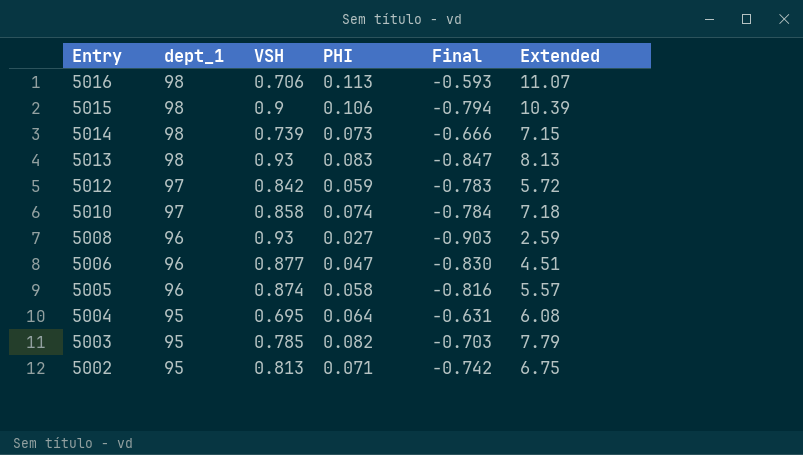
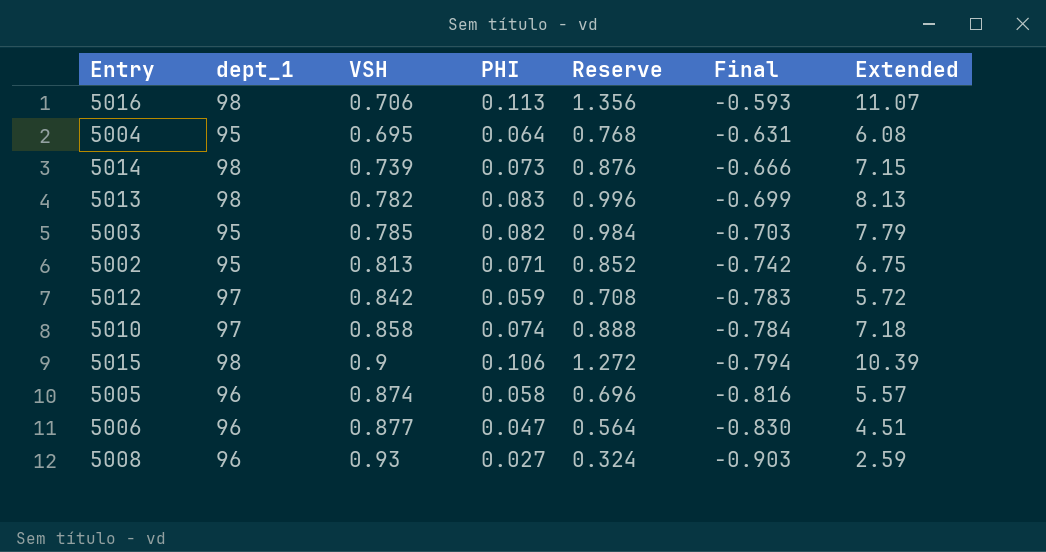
row order: Entry descending -> Final descending
column Reserve | formula: none -> [PHI] * 12
5013 | VSH: 0.93 -> 0.782
5013 | Final: -0.847 -> -0.699

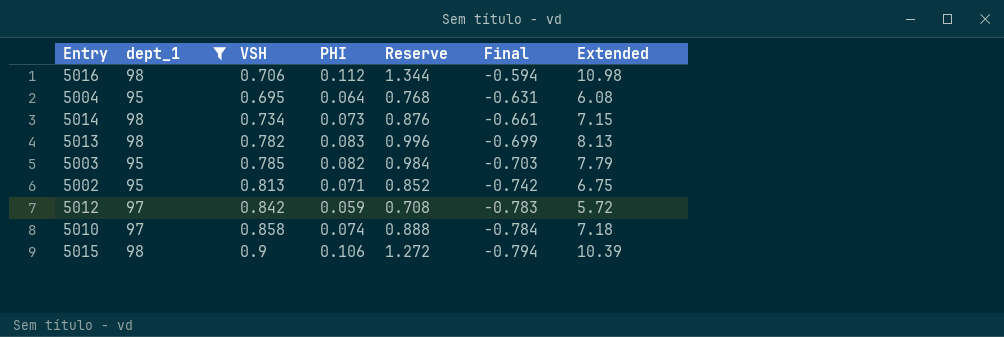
filter: none -> dept_1 != 96
5016 | PHI: 0.113 -> 0.112
5016 | Reserve: 1.356 -> 1.344
5016 | Final: -0.593 -> -0.594
5016 | Extended: 11.07 -> 10.98
5014 | VSH: 0.739 -> 0.734
5014 | Final: -0.666 -> -0.661

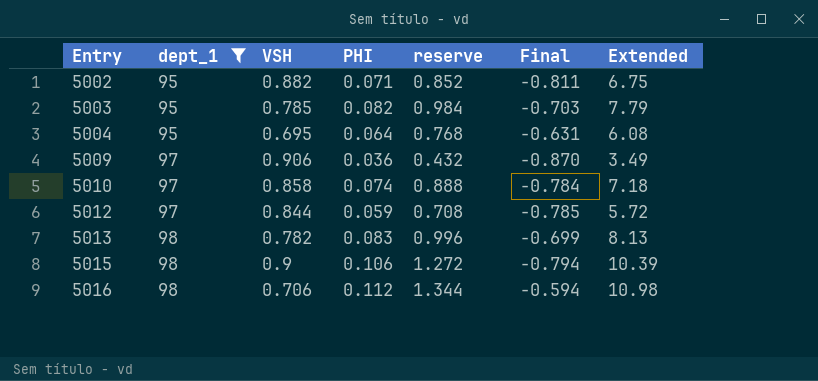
row order: Final descending -> Entry ascending
column name: Reserve -> reserve
row 5014: 98 | 0.734 | 0.073 | 0.876 | -0.661 | 7.15 -> none
5002 | VSH: 0.813 -> 0.882
5002 | Final: -0.742 -> -0.811
row 5009: none -> 97 | 0.906 | 0.036 | 0.432 | -0.870 | 3.49
5012 | VSH: 0.842 -> 0.844
5012 | Final: -0.783 -> -0.785

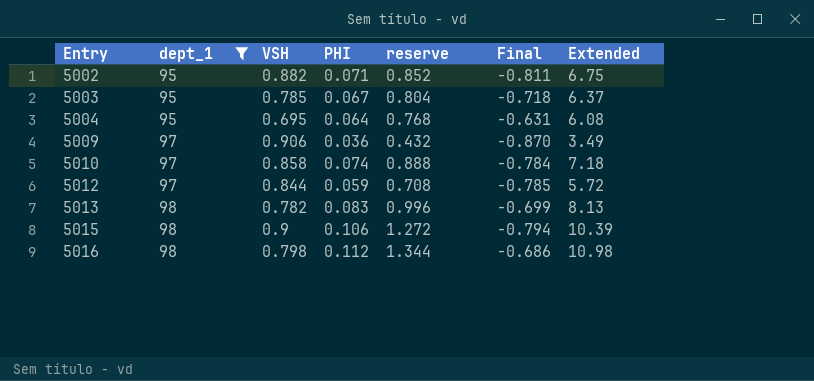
5003 | PHI: 0.082 -> 0.067
5003 | reserve: 0.984 -> 0.804
5003 | Final: -0.703 -> -0.718
5003 | Extended: 7.79 -> 6.37
5016 | VSH: 0.706 -> 0.798
5016 | Final: -0.594 -> -0.686

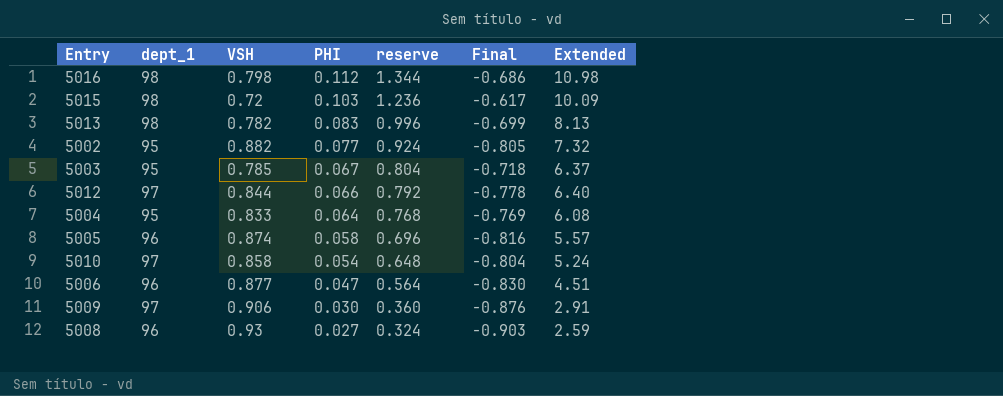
filter: dept_1 != 96 -> none
row order: Entry ascending -> PHI descending
5015 | VSH: 0.9 -> 0.72
5015 | PHI: 0.106 -> 0.103
5015 | reserve: 1.272 -> 1.236
5015 | Final: -0.794 -> -0.617
5015 | Extended: 10.39 -> 10.09
5002 | PHI: 0.071 -> 0.077
5002 | reserve: 0.852 -> 0.924
5002 | Final: -0.811 -> -0.805
5002 | Extended: 6.75 -> 7.32
5012 | PHI: 0.059 -> 0.066
5012 | reserve: 0.708 -> 0.792
5012 | Final: -0.785 -> -0.778
5012 | Extended: 5.72 -> 6.40
5004 | VSH: 0.695 -> 0.833
5004 | Final: -0.631 -> -0.769
5010 | PHI: 0.074 -> 0.054
5010 | reserve: 0.888 -> 0.648
5010 | Final: -0.784 -> -0.804
5010 | Extended: 7.18 -> 5.24
5009 | PHI: 0.036 -> 0.030
5009 | reserve: 0.432 -> 0.360
5009 | Final: -0.870 -> -0.876
5009 | Extended: 3.49 -> 2.91

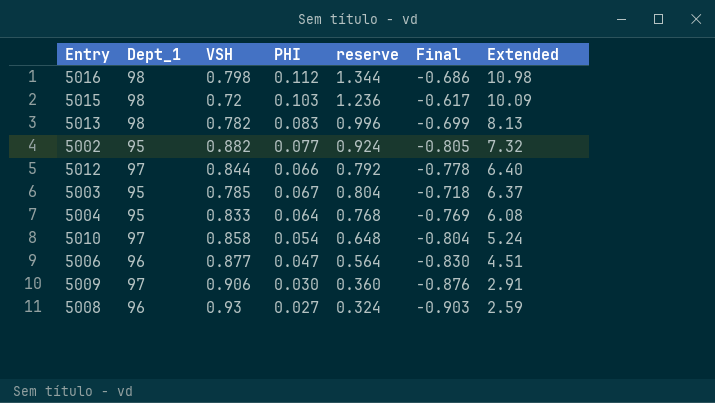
row order: PHI descending -> Extended descending
column name: dept_1 -> Dept_1
row 5005: 96 | 0.874 | 0.058 | 0.696 | -0.816 | 5.57 -> none

